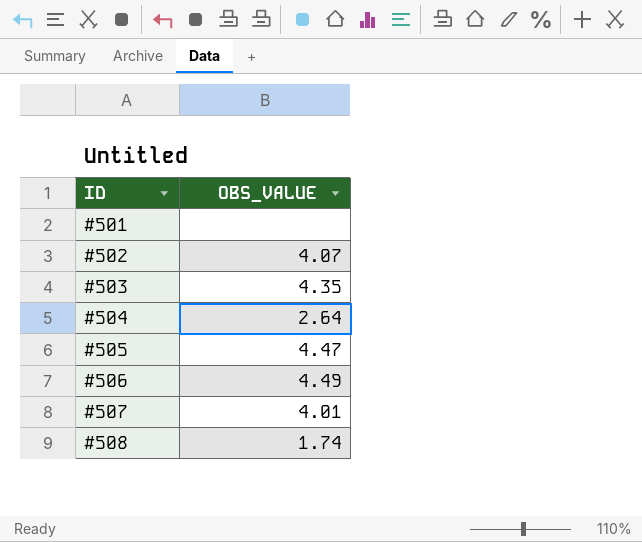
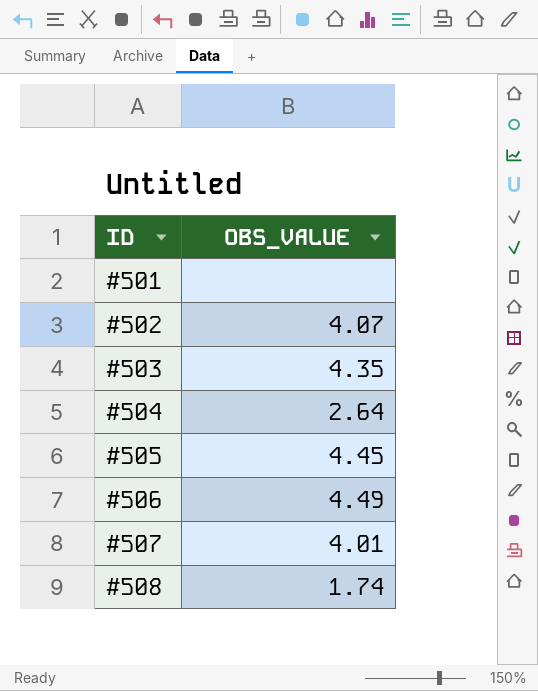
#505 | OBS_VALUE: 4.47 -> 4.45

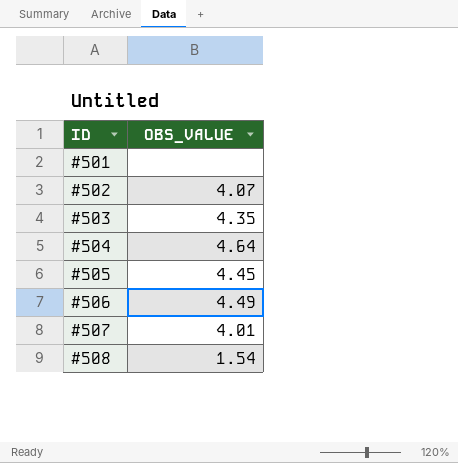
#504 | OBS_VALUE: 2.64 -> 4.64
#508 | OBS_VALUE: 1.74 -> 1.54

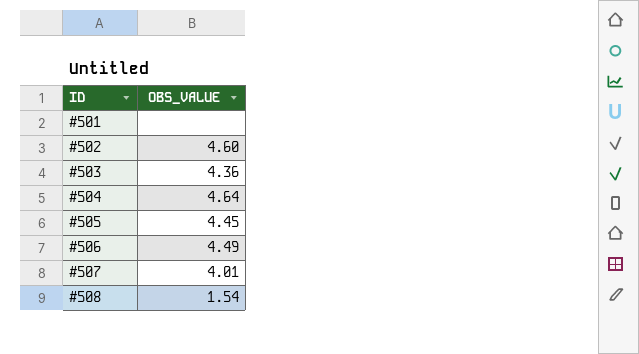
#502 | OBS_VALUE: 4.07 -> 4.60
#503 | OBS_VALUE: 4.35 -> 4.36

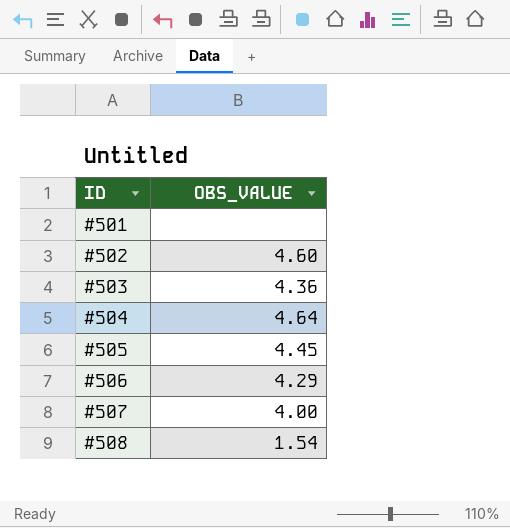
#506 | OBS_VALUE: 4.49 -> 4.29
#507 | OBS_VALUE: 4.01 -> 4.00

